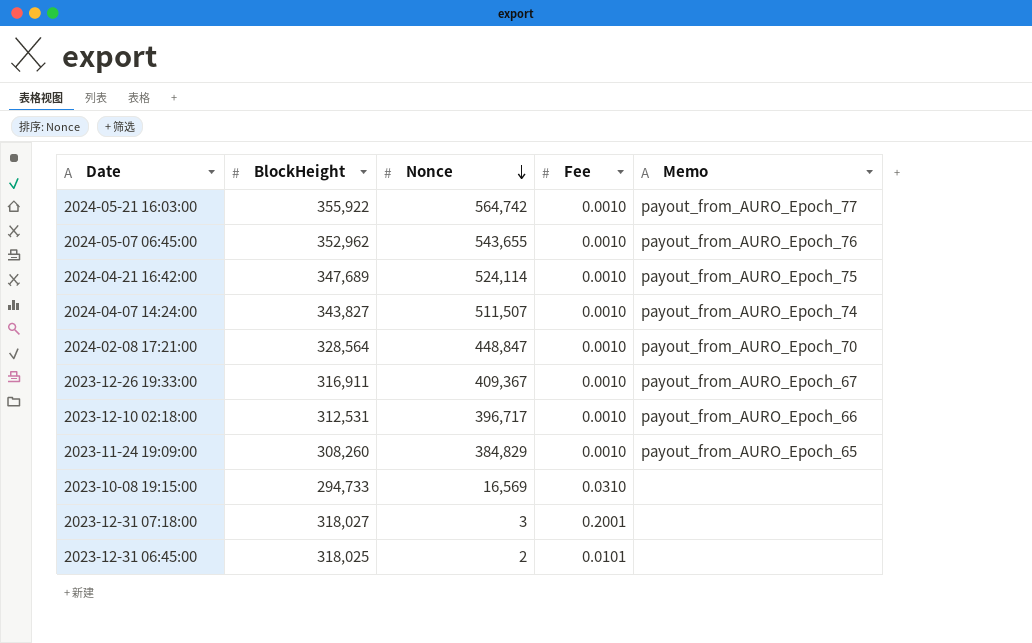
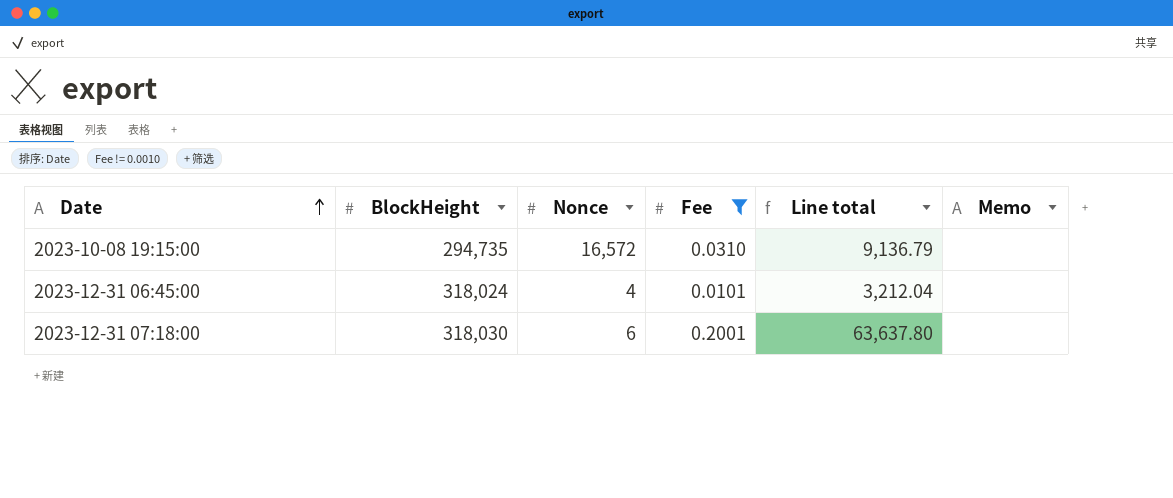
filter: none -> Fee != 0.0010
row order: Nonce descending -> Date ascending
column Line total | formula: none -> [BlockHeight] * [Fee]
2023-10-08 19:15:00 | BlockHeight: 294,733 -> 294,735
2023-10-08 19:15:00 | Nonce: 16,569 -> 16,572
2023-12-31 06:45:00 | BlockHeight: 318,025 -> 318,024
2023-12-31 06:45:00 | Nonce: 2 -> 4
2023-12-31 07:18:00 | BlockHeight: 318,027 -> 318,030
2023-12-31 07:18:00 | Nonce: 3 -> 6

